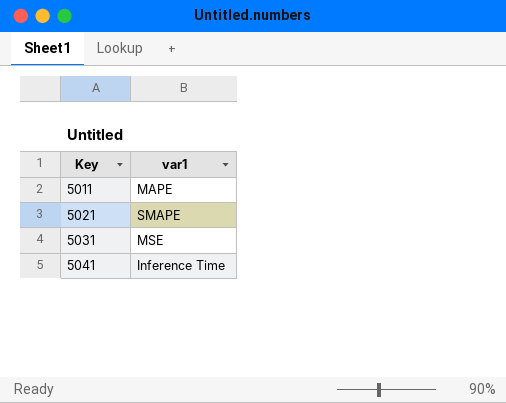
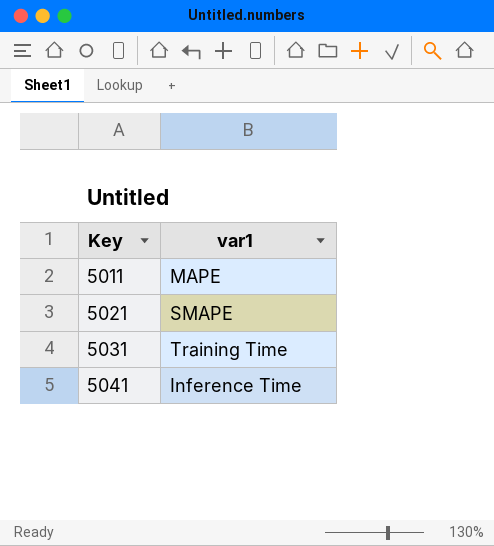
5031 | var1: MSE -> Training Time

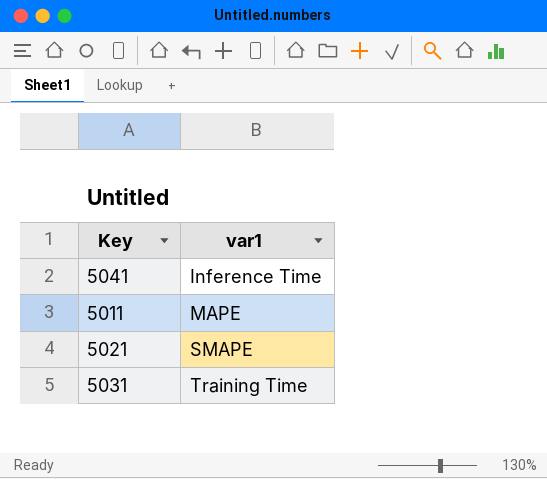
row order: Key ascending -> var1 ascending

